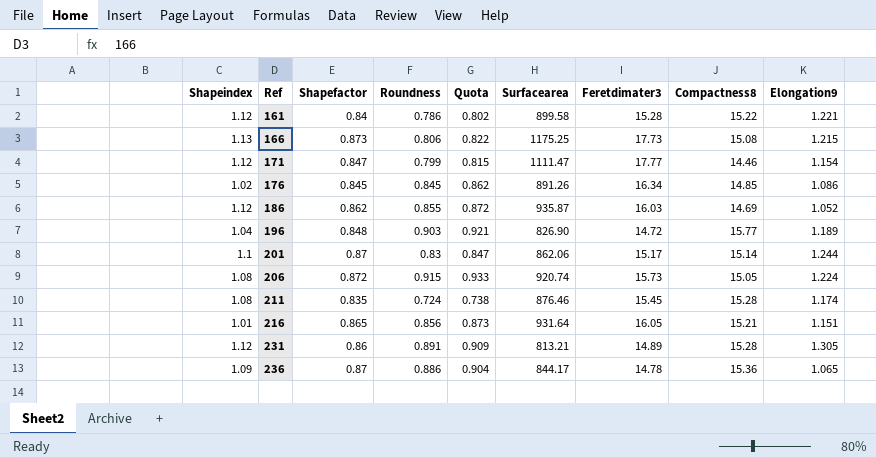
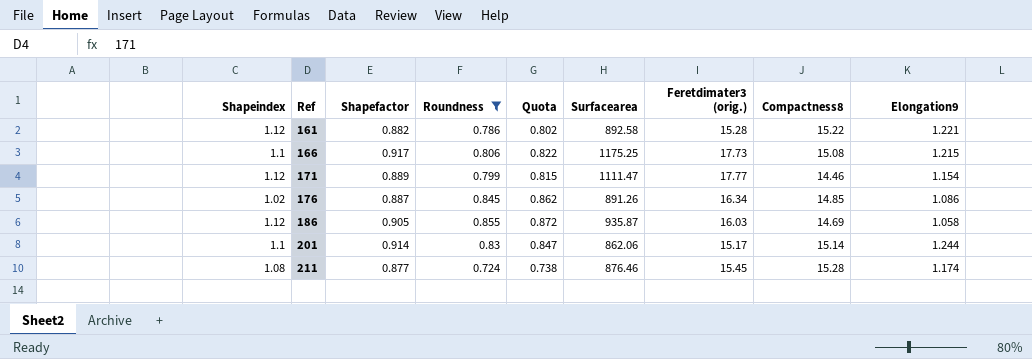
filter: none -> Roundness <= 0.855
column name: Feretdimater3 -> Feretdimater3 (orig.)
161 | Shapefactor: 0.84 -> 0.882
161 | Surfacearea: 899.58 -> 892.58
166 | Shapeindex: 1.13 -> 1.1
166 | Shapefactor: 0.873 -> 0.917
171 | Shapefactor: 0.847 -> 0.889
176 | Shapefactor: 0.845 -> 0.887
186 | Shapefactor: 0.862 -> 0.905
186 | Elongation9: 1.052 -> 1.058
201 | Shapefactor: 0.87 -> 0.914
211 | Shapefactor: 0.835 -> 0.877

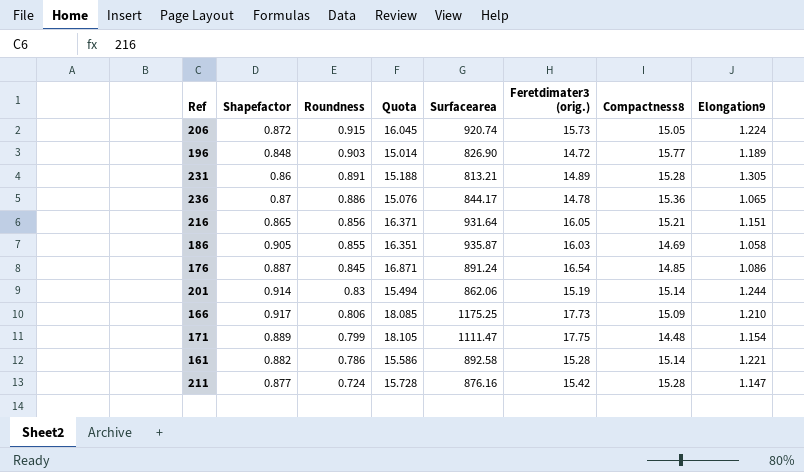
filter: Roundness <= 0.855 -> none
row order: Ref ascending -> Roundness descending
column Shapeindex | position: 1 -> none
column Quota | formula: [Roundness] * 1.02 -> [Feretdimater3 (orig.)] * 1.02
176 | Surfacearea: 891.26 -> 891.24
176 | Feretdimater3 (orig.): 16.34 -> 16.54
201 | Feretdimater3 (orig.): 15.17 -> 15.19
166 | Compactness8: 15.08 -> 15.09
166 | Elongation9: 1.215 -> 1.210
171 | Feretdimater3 (orig.): 17.77 -> 17.75
171 | Compactness8: 14.46 -> 14.48
161 | Compactness8: 15.22 -> 15.14
211 | Surfacearea: 876.46 -> 876.16
211 | Feretdimater3 (orig.): 15.45 -> 15.42
211 | Elongation9: 1.174 -> 1.147

